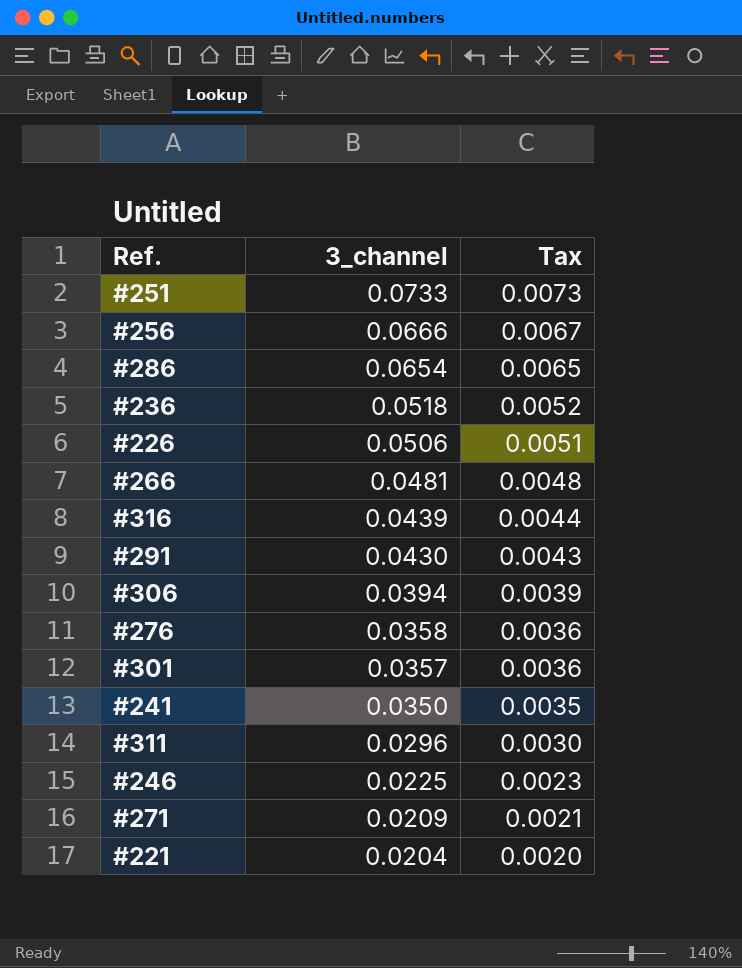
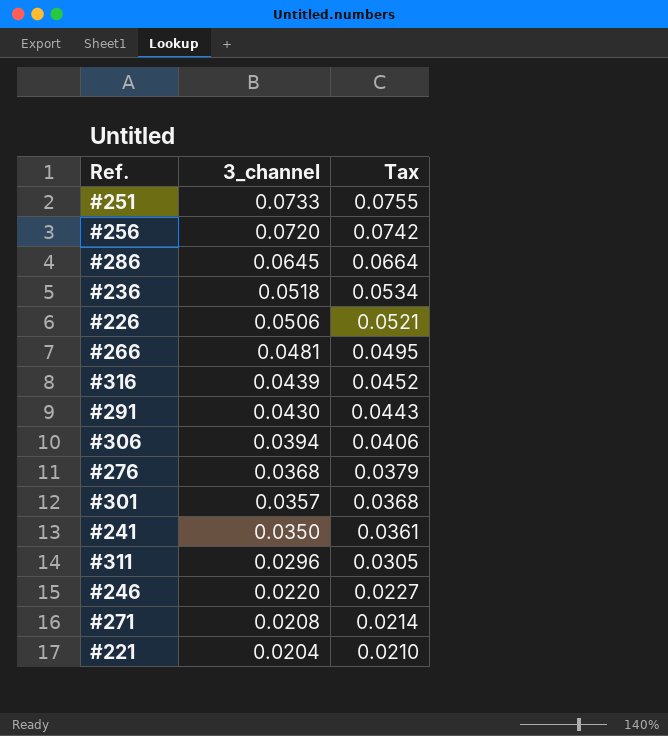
column Tax | formula: [3_channel] * 0.1 -> [3_channel] * 1.03
#256 | 3_channel: 0.0666 -> 0.0720
#286 | 3_channel: 0.0654 -> 0.0645
#276 | 3_channel: 0.0358 -> 0.0368
#246 | 3_channel: 0.0225 -> 0.0220
#271 | 3_channel: 0.0209 -> 0.0208

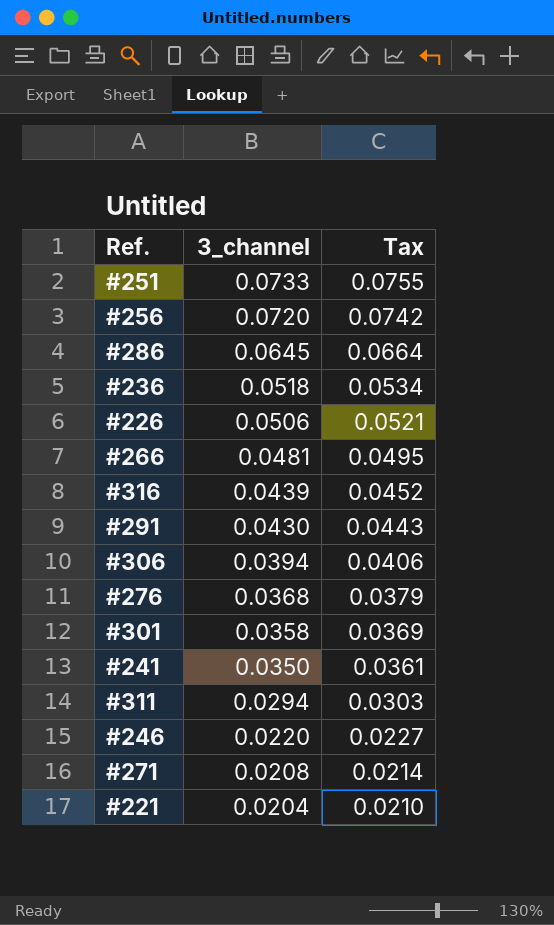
#301 | 3_channel: 0.0357 -> 0.0358
#301 | Tax: 0.0368 -> 0.0369
#311 | 3_channel: 0.0296 -> 0.0294
#311 | Tax: 0.0305 -> 0.0303

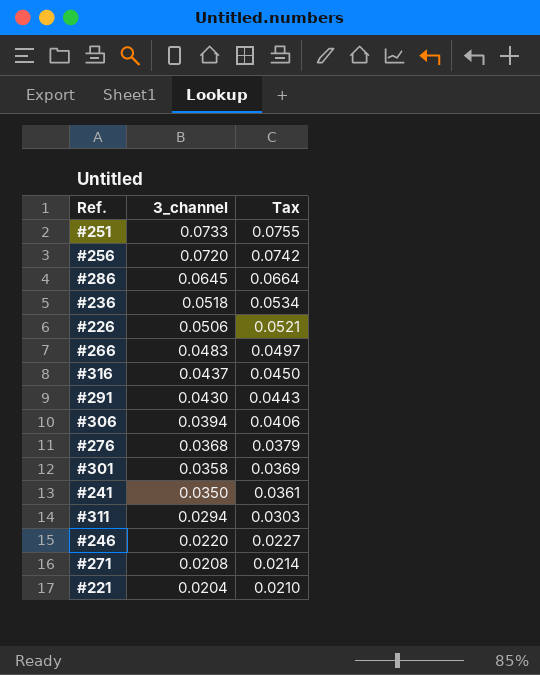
#266 | 3_channel: 0.0481 -> 0.0483
#266 | Tax: 0.0495 -> 0.0497
#316 | 3_channel: 0.0439 -> 0.0437
#316 | Tax: 0.0452 -> 0.0450

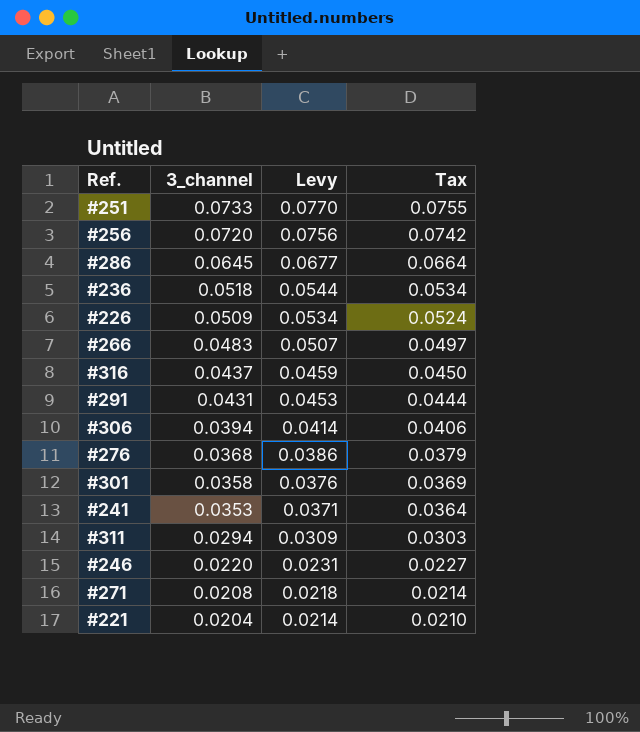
column Levy | formula: none -> [3_channel] * 1.05
#226 | 3_channel: 0.0506 -> 0.0509
#226 | Tax: 0.0521 -> 0.0524
#291 | 3_channel: 0.0430 -> 0.0431
#291 | Tax: 0.0443 -> 0.0444
#241 | 3_channel: 0.0350 -> 0.0353
#241 | Tax: 0.0361 -> 0.0364

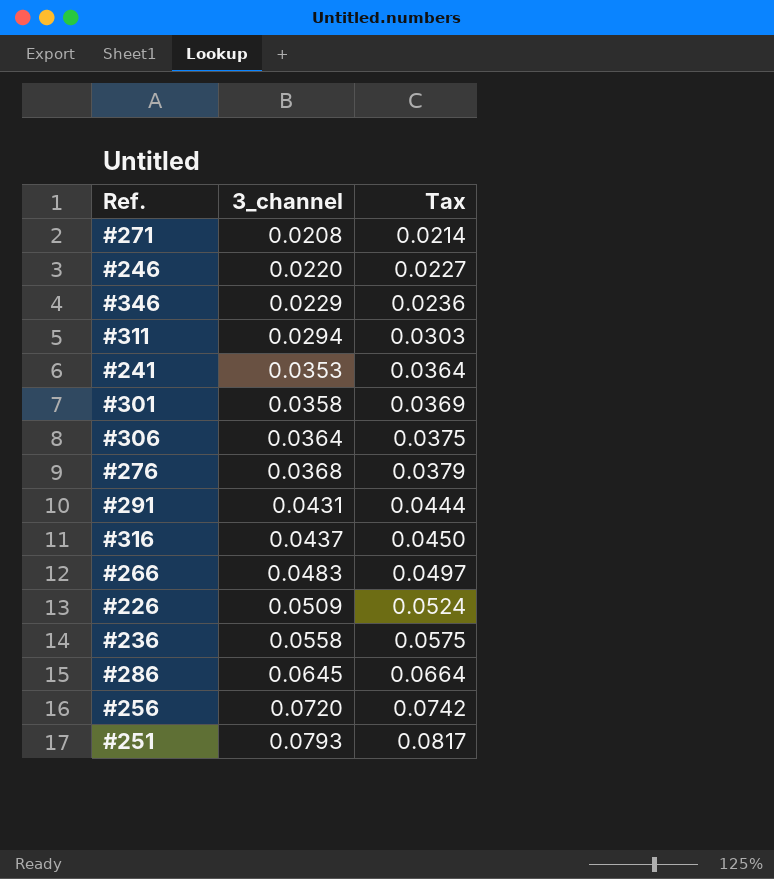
row order: 3_channel descending -> 3_channel ascending
column Levy | formula: [3_channel] * 1.05 -> none
row #221: 0.0204 | 0.0214 | 0.0210 -> none
row #346: none -> 0.0229 | 0.0236
#306 | 3_channel: 0.0394 -> 0.0364
#306 | Tax: 0.0406 -> 0.0375
#236 | 3_channel: 0.0518 -> 0.0558
#236 | Tax: 0.0534 -> 0.0575
#251 | 3_channel: 0.0733 -> 0.0793
#251 | Tax: 0.0755 -> 0.0817

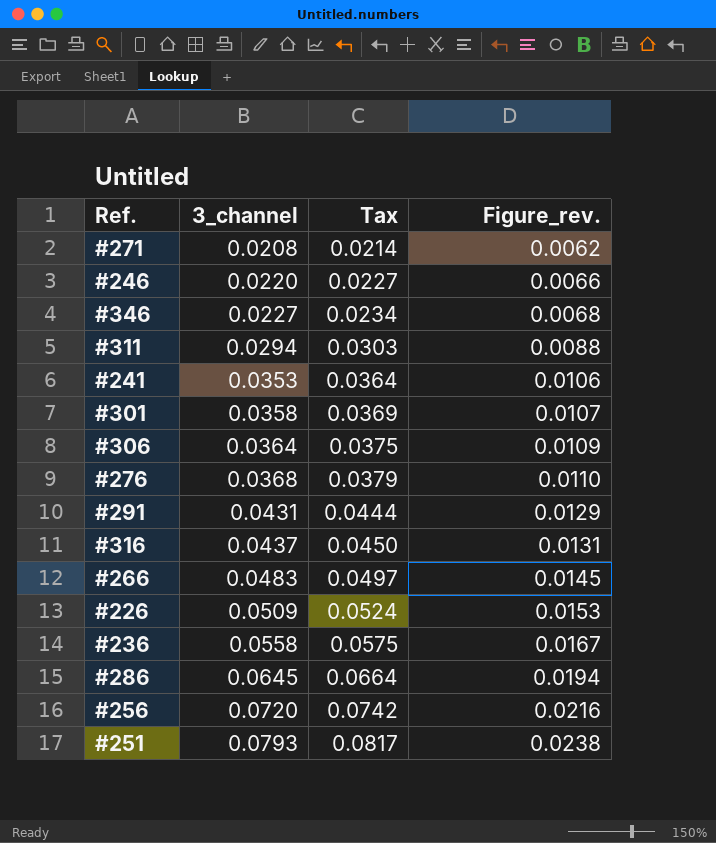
column Figure_rev. | formula: none -> [3_channel] * 0.3
#346 | 3_channel: 0.0229 -> 0.0227
#346 | Tax: 0.0236 -> 0.0234

